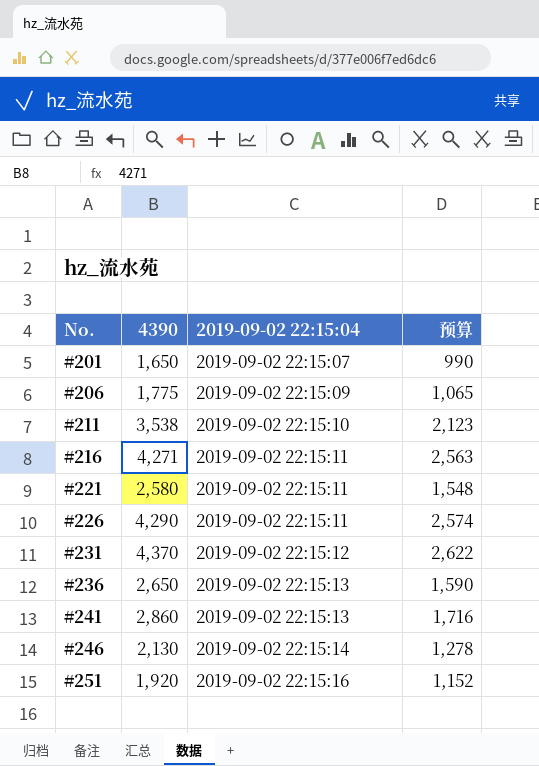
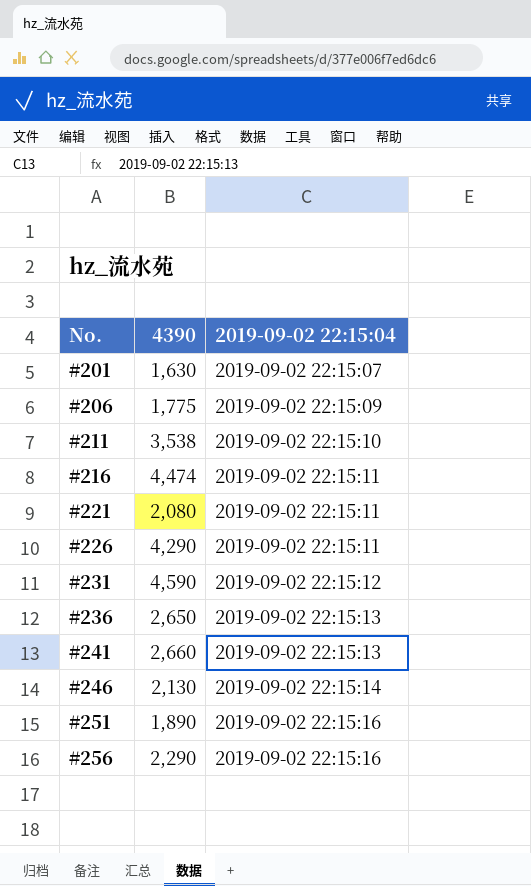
column 预算 | formula: [4390] * 0.6 -> none
#201 | 4390: 1,650 -> 1,630
#216 | 4390: 4,271 -> 4,474
#221 | 4390: 2,580 -> 2,080
#231 | 4390: 4,370 -> 4,590
#241 | 4390: 2,860 -> 2,660
#251 | 4390: 1,920 -> 1,890
row #256: none -> 2,290 | 2019-09-02 22:15:16

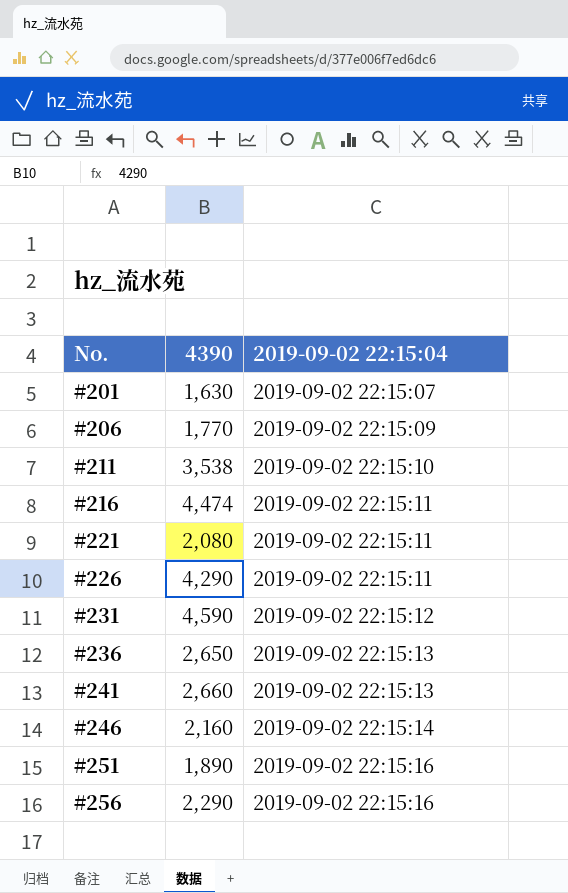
#206 | 4390: 1,775 -> 1,770
#246 | 4390: 2,130 -> 2,160

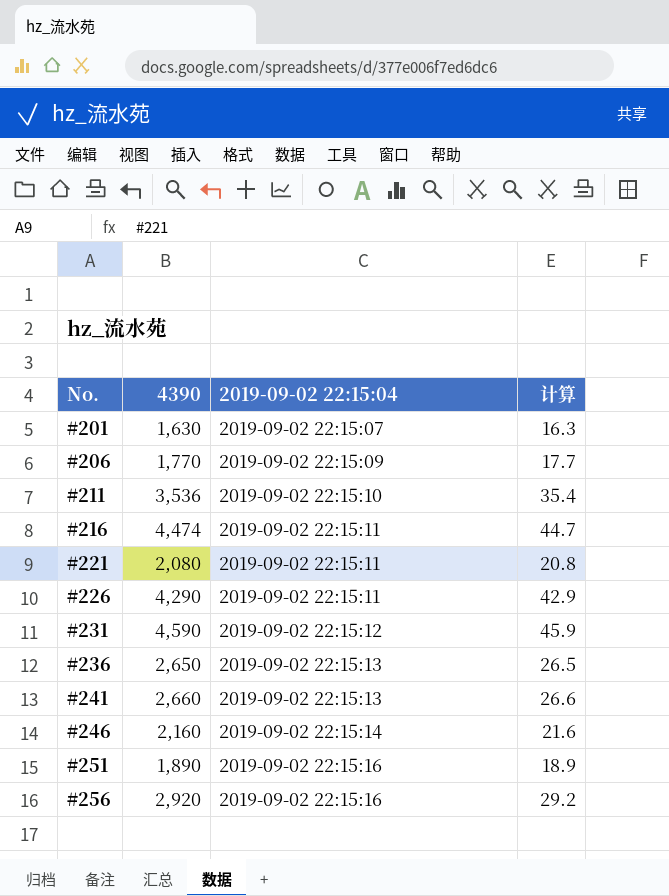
column 计算 | formula: none -> [4390] * 0.01
#211 | 4390: 3,538 -> 3,536
#256 | 4390: 2,290 -> 2,920

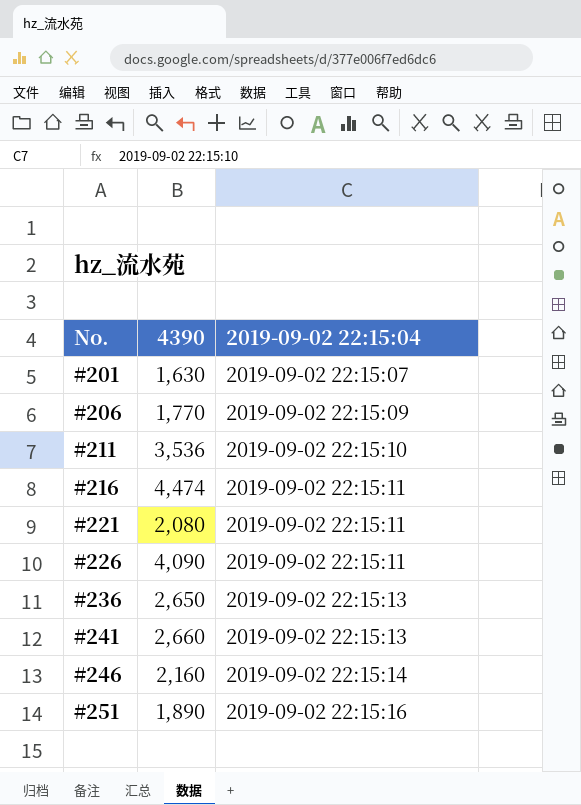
column 计算 | formula: [4390] * 0.01 -> none
row #231: 4,590 | 2019-09-02 22:15:12 | 45.9 -> none
row #256: 2,920 | 2019-09-02 22:15:16 | 29.2 -> none
#226 | 4390: 4,290 -> 4,090

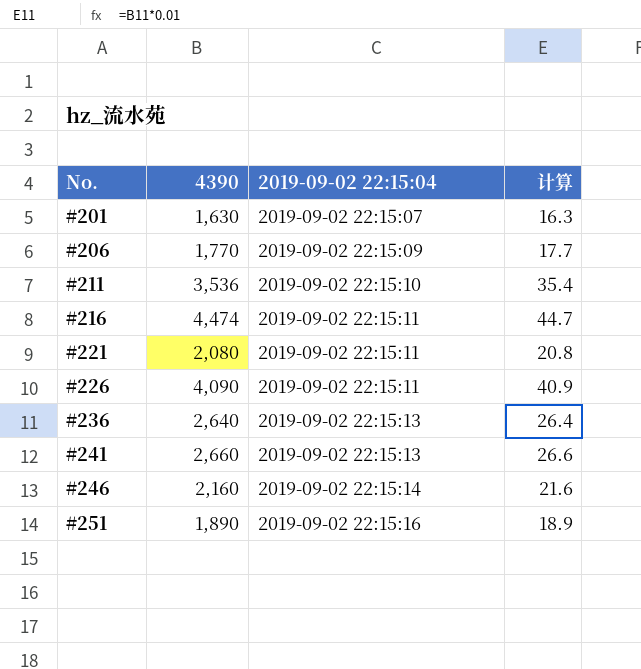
column 计算 | formula: none -> [4390] * 0.01
#236 | 4390: 2,650 -> 2,640

